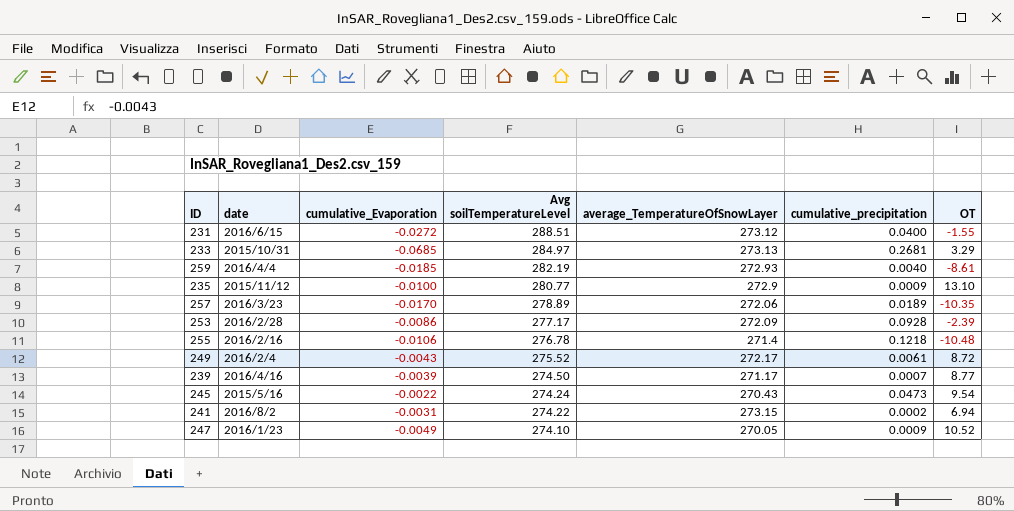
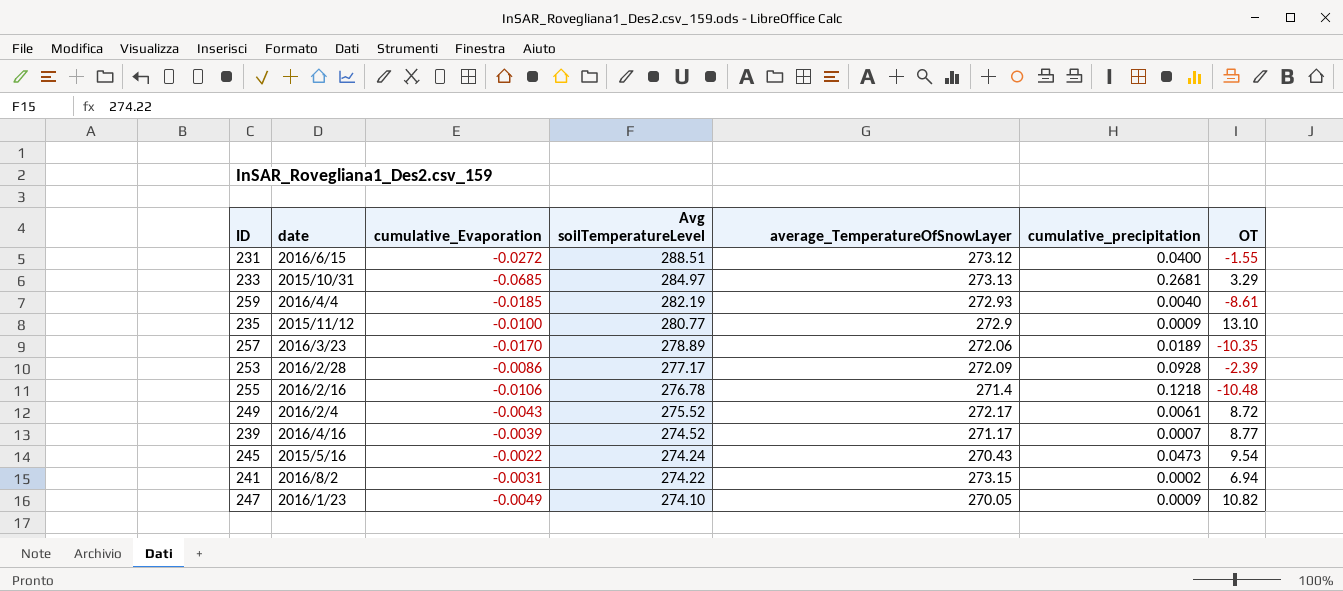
239 | Avg soilTemperatureLevel: 274.50 -> 274.52
247 | OT: 10.52 -> 10.82

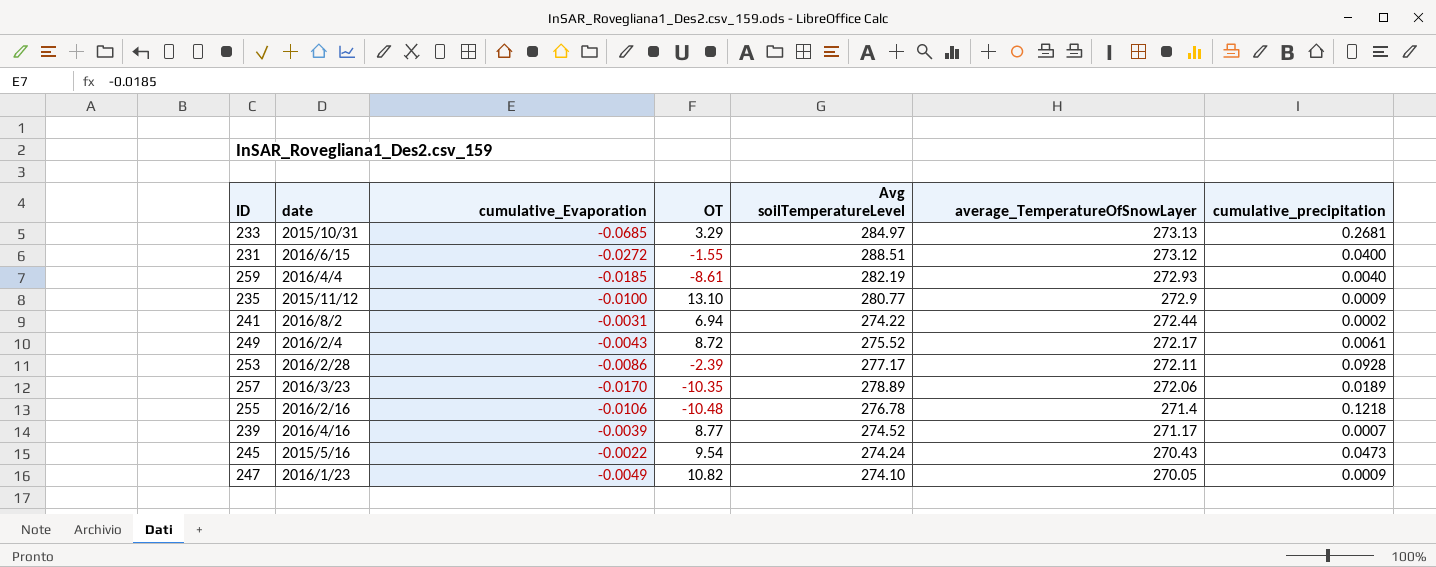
row order: Avg soilTemperatureLevel descending -> average_TemperatureOfSnowLayer descending
column OT | position: 7 -> 4
241 | average_TemperatureOfSnowLayer: 273.15 -> 272.44
253 | average_TemperatureOfSnowLayer: 272.09 -> 272.11

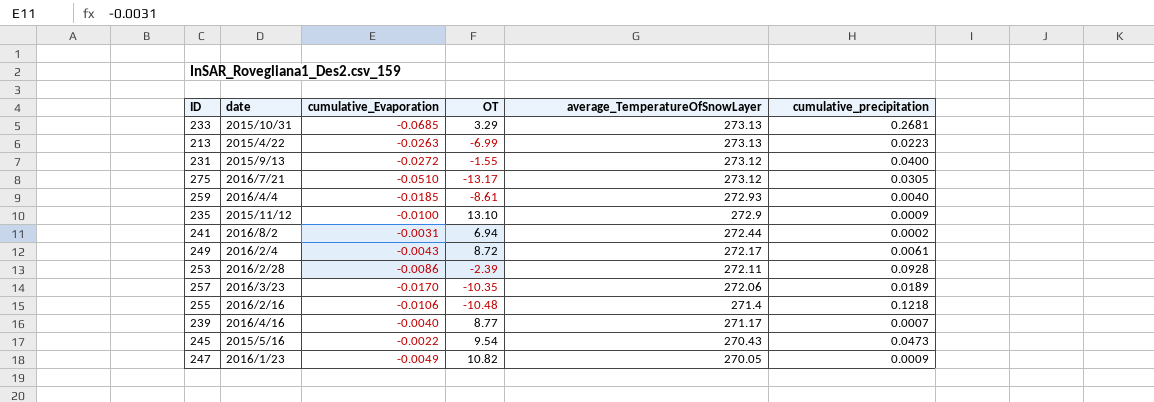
column Avg soilTemperatureLevel | position: 5 -> none
row 213: none -> 2015/4/22 | -0.0263 | -6.99 | 273.13 | 0.0223
231 | date: 2016/6/15 -> 2015/9/13
row 275: none -> 2016/7/21 | -0.0510 | -13.17 | 273.12 | 0.0305
239 | cumulative_Evaporation: -0.0039 -> -0.0040

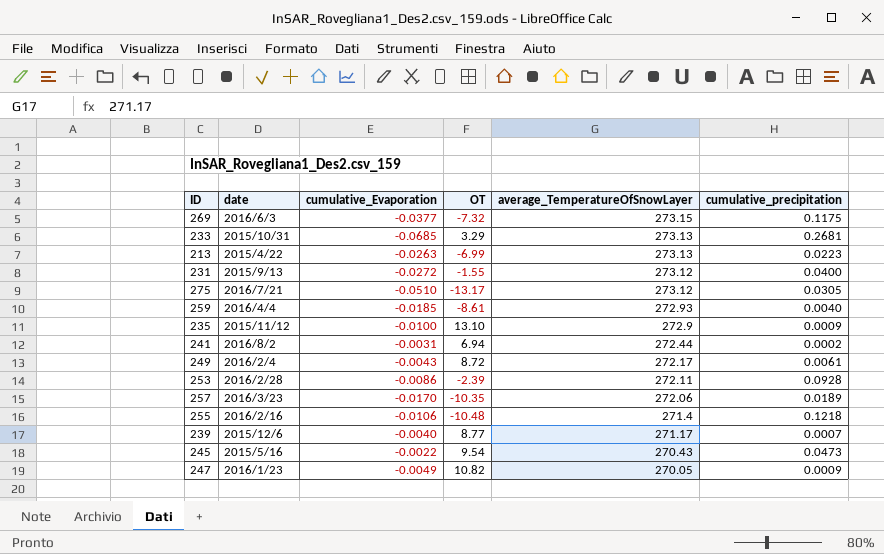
row 269: none -> 2016/6/3 | -0.0377 | -7.32 | 273.15 | 0.1175
239 | date: 2016/4/16 -> 2015/12/6

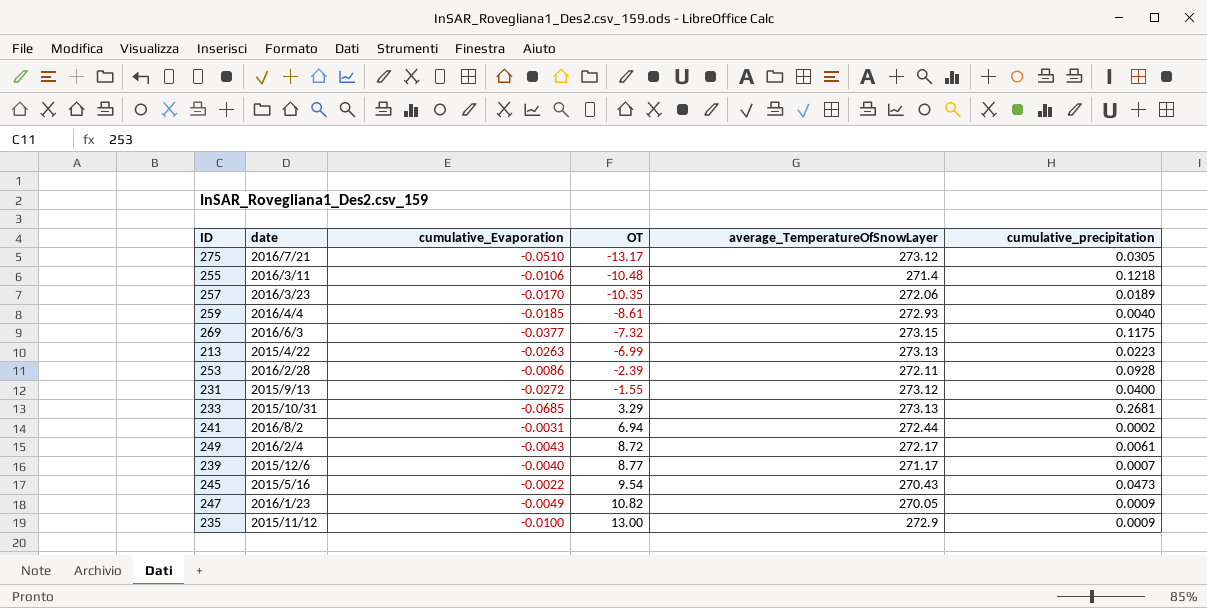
row order: average_TemperatureOfSnowLayer descending -> OT ascending
255 | date: 2016/2/16 -> 2016/3/11
235 | OT: 13.10 -> 13.00

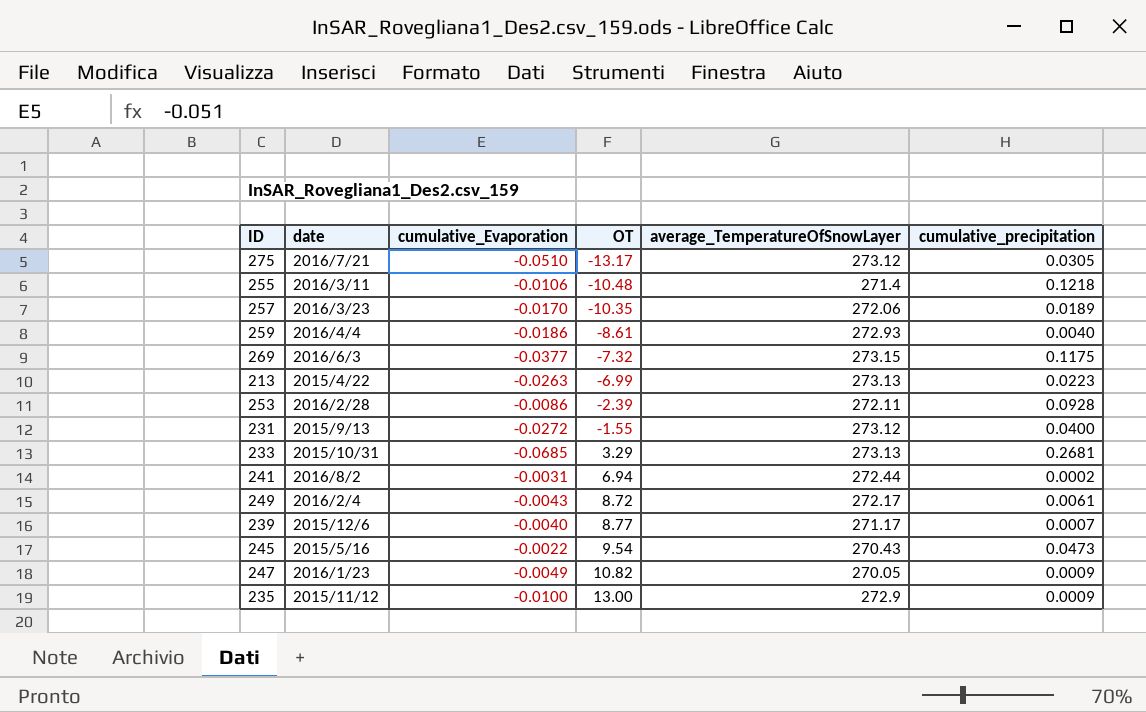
259 | cumulative_Evaporation: -0.0185 -> -0.0186

